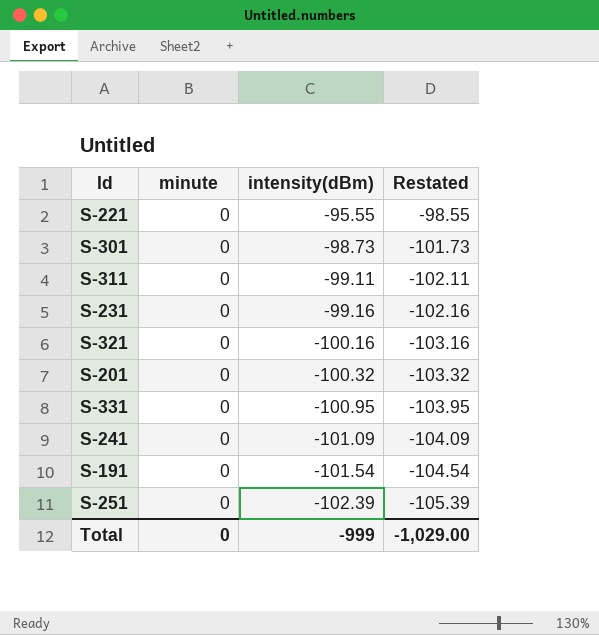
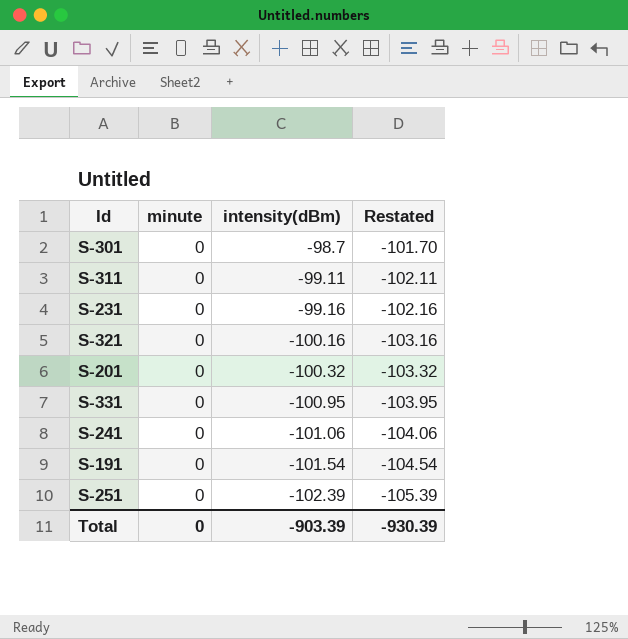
row S-221: 0 | -95.55 | -98.55 -> none
S-301 | intensity(dBm): -98.73 -> -98.7
S-301 | Restated: -101.73 -> -101.70
S-241 | intensity(dBm): -101.09 -> -101.06
S-241 | Restated: -104.09 -> -104.06
Total | intensity(dBm): -999 -> -903.39
Total | Restated: -1,029.00 -> -930.39

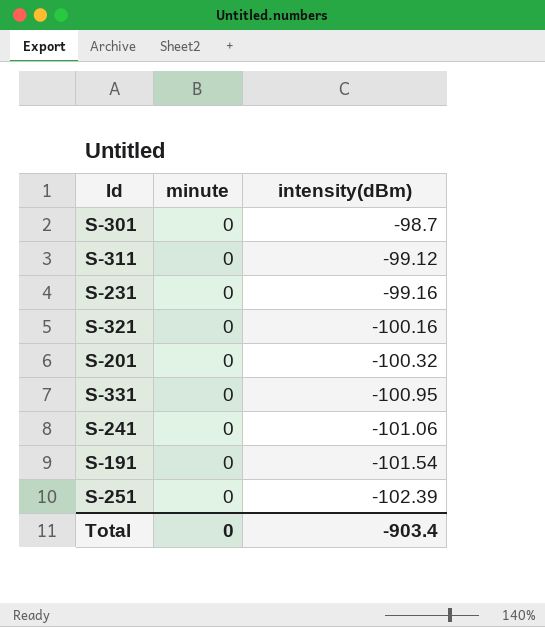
column Restated | formula: [intensity(dBm)] - 3 -> none
S-311 | intensity(dBm): -99.11 -> -99.12
Total | intensity(dBm): -903.39 -> -903.4

